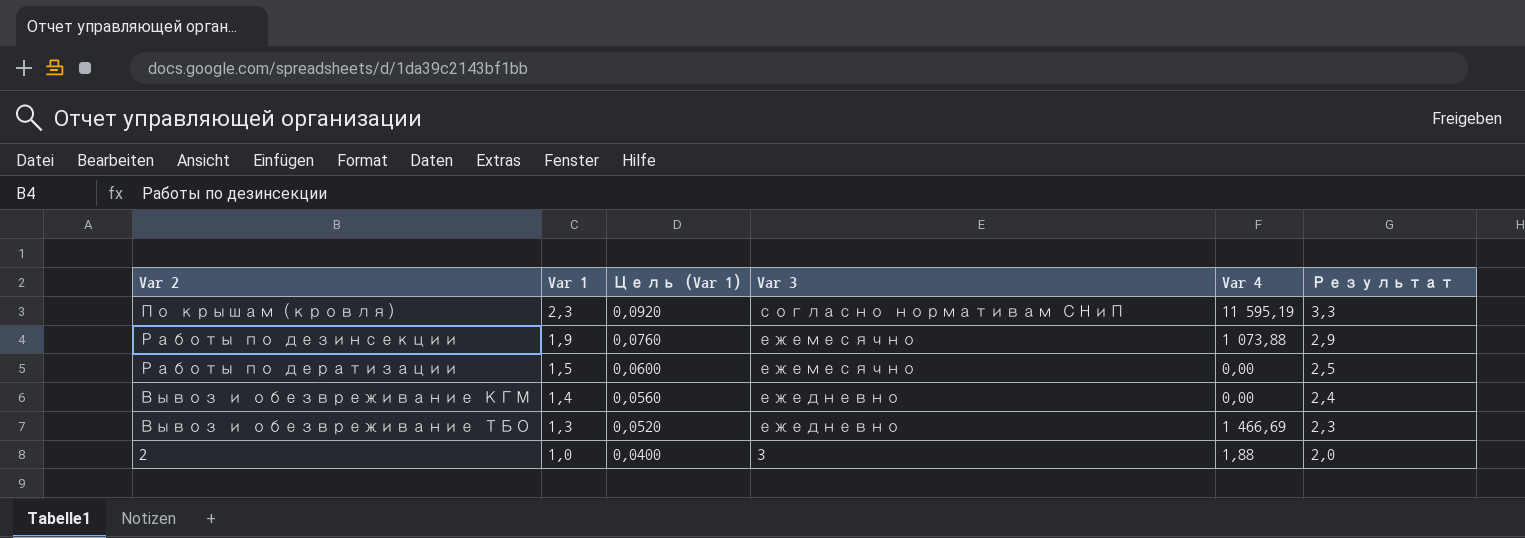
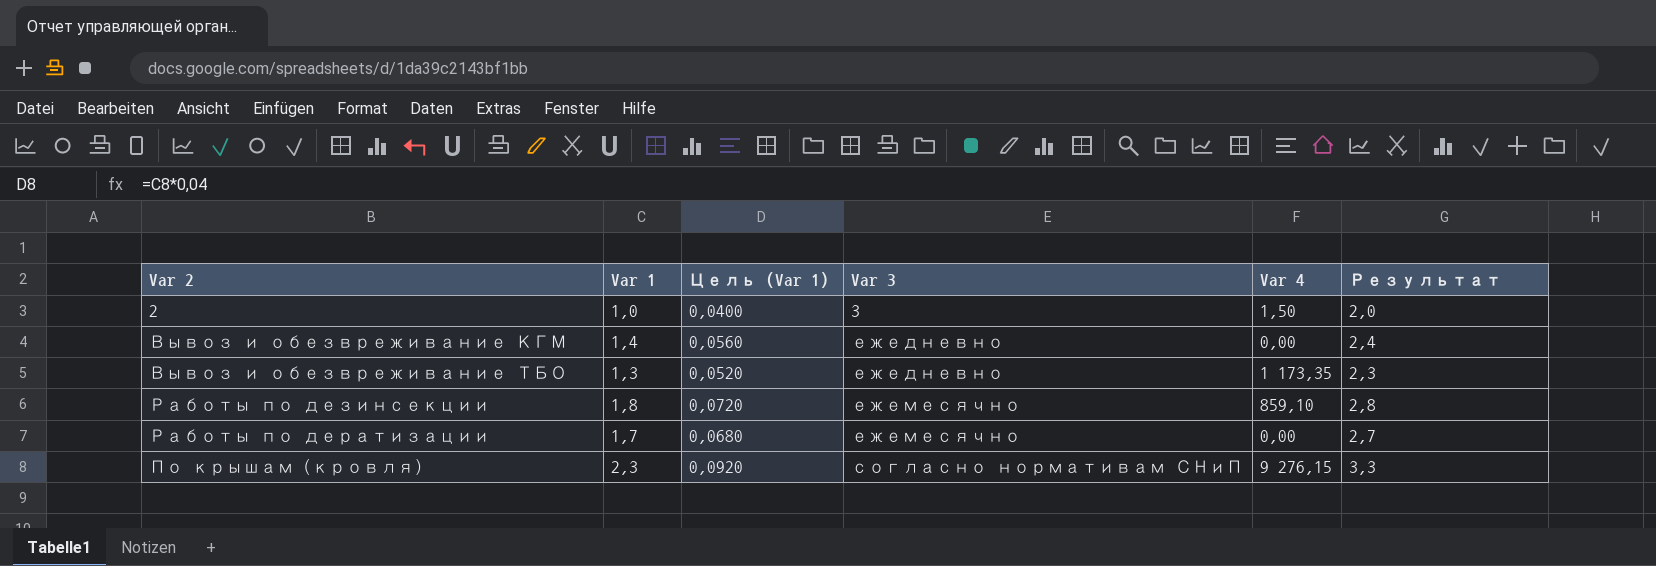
row order: Var 1 descending -> Var 3 ascending
2 | Var 4: 1,88 -> 1,50
Вывоз и обезвреживание ТБО | Var 4: 1 466,69 -> 1 173,35
Работы по дезинсекции | Var 1: 1,9 -> 1,8
Работы по дезинсекции | Цель (Var 1): 0,0760 -> 0,0720
Работы по дезинсекции | Var 4: 1 073,88 -> 859,10
Работы по дезинсекции | Результат: 2,9 -> 2,8
Работы по дератизации | Var 1: 1,5 -> 1,7
Работы по дератизации | Цель (Var 1): 0,0600 -> 0,0680
Работы по дератизации | Результат: 2,5 -> 2,7
По крышам (кровля) | Var 4: 11 595,19 -> 9 276,15

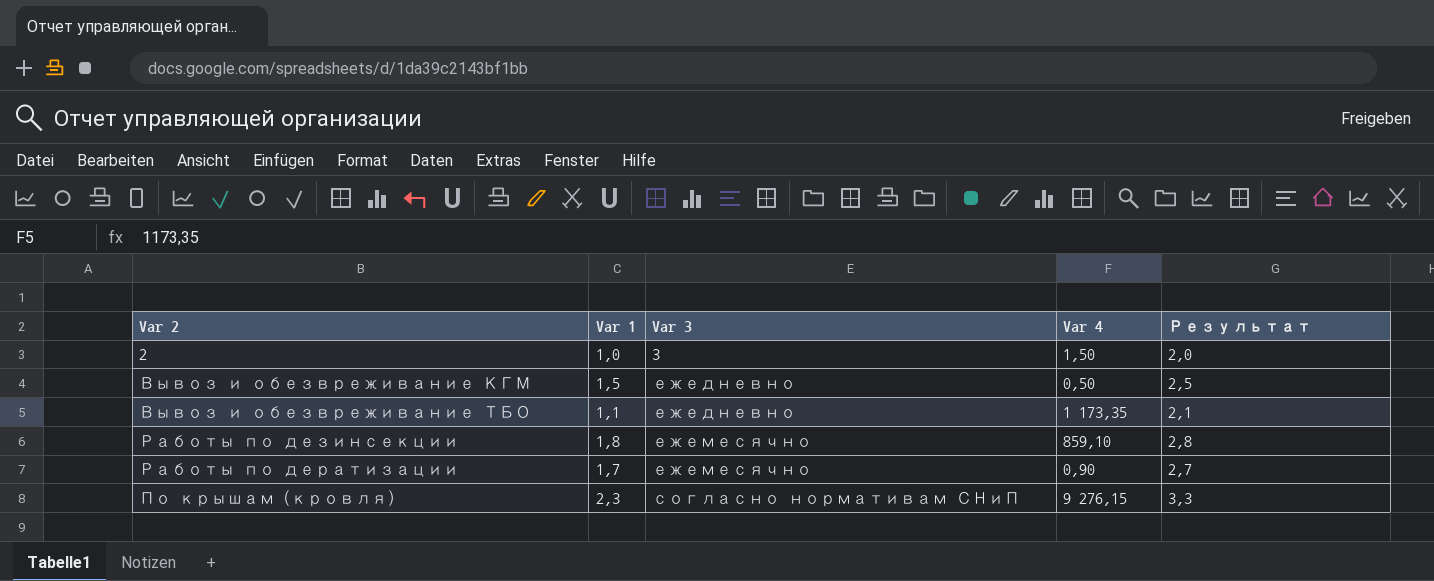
column Цель (Var 1) | formula: [Var 1] * 0,04 -> none
Вывоз и обезвреживание КГМ | Var 1: 1,4 -> 1,5
Вывоз и обезвреживание КГМ | Var 4: 0,00 -> 0,50
Вывоз и обезвреживание КГМ | Результат: 2,4 -> 2,5
Вывоз и обезвреживание ТБО | Var 1: 1,3 -> 1,1
Вывоз и обезвреживание ТБО | Результат: 2,3 -> 2,1
Работы по дератизации | Var 4: 0,00 -> 0,90

